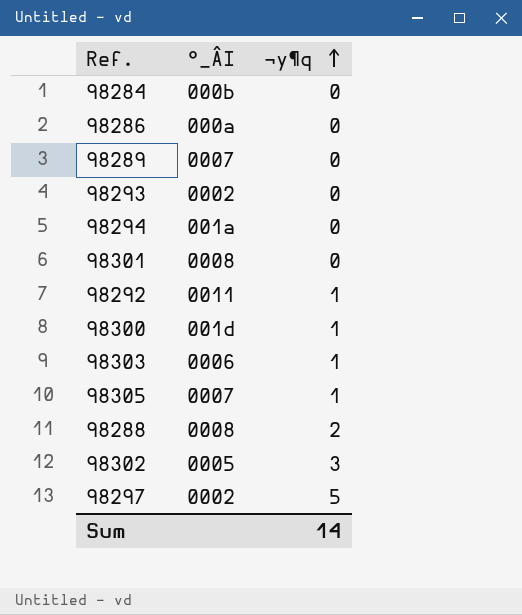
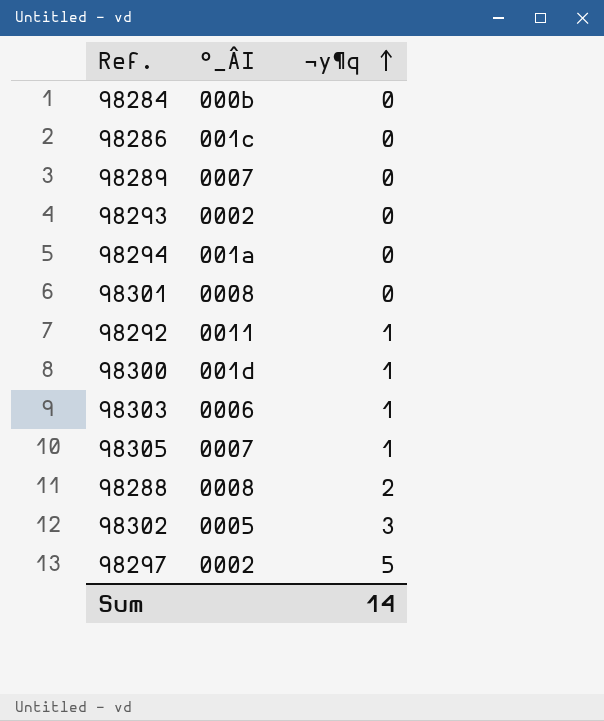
98286 | °_ÂI: 000a -> 001c

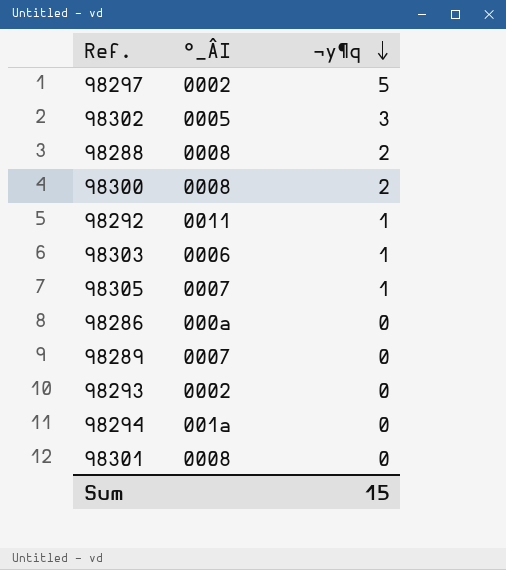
row order: ¬y¶q ascending -> ¬y¶q descending
row 98284: 000b | 0 -> none
98300 | °_ÂI: 001d -> 0008
98300 | ¬y¶q: 1 -> 2
98286 | °_ÂI: 001c -> 000a
Sum | ¬y¶q: 14 -> 15

